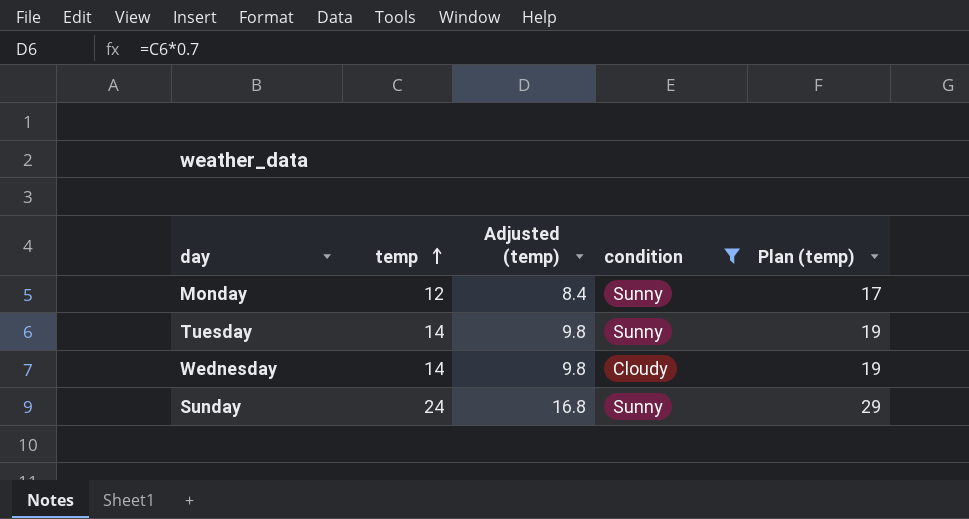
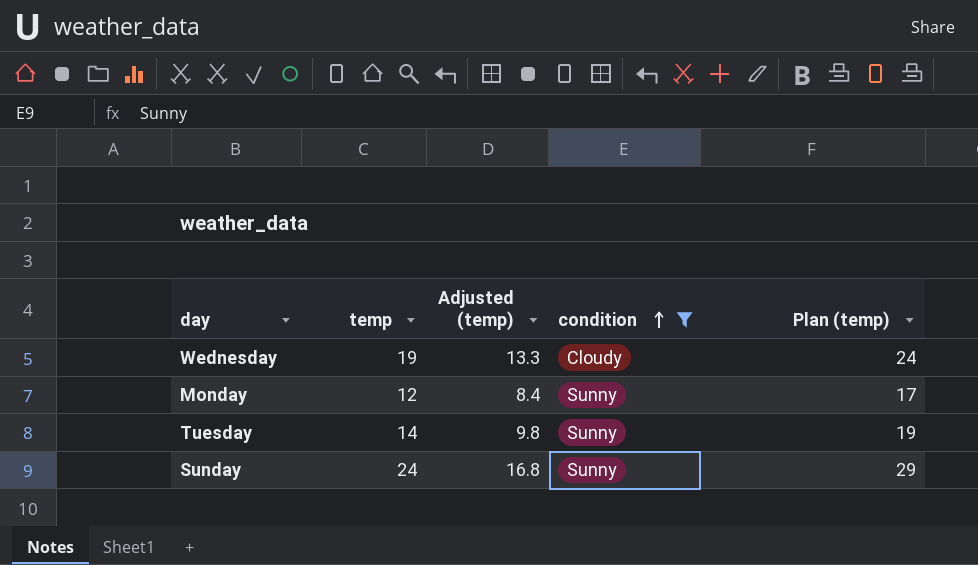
row order: temp ascending -> condition ascending
Wednesday | temp: 14 -> 19
Wednesday | Adjusted (temp): 9.8 -> 13.3
Wednesday | Plan (temp): 19 -> 24

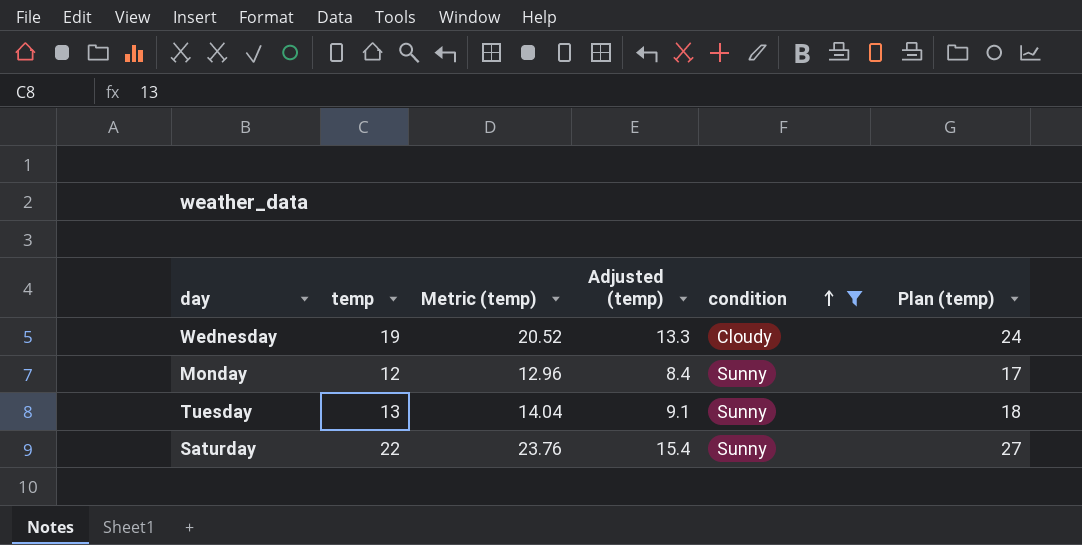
column Metric (temp) | formula: none -> [temp] * 1.08
row Sunday: 24 | 16.8 | Sunny | 29 -> none
Tuesday | temp: 14 -> 13
Tuesday | Adjusted (temp): 9.8 -> 9.1
Tuesday | Plan (temp): 19 -> 18
row Saturday: none -> 22 | 23.76 | 15.4 | Sunny | 27

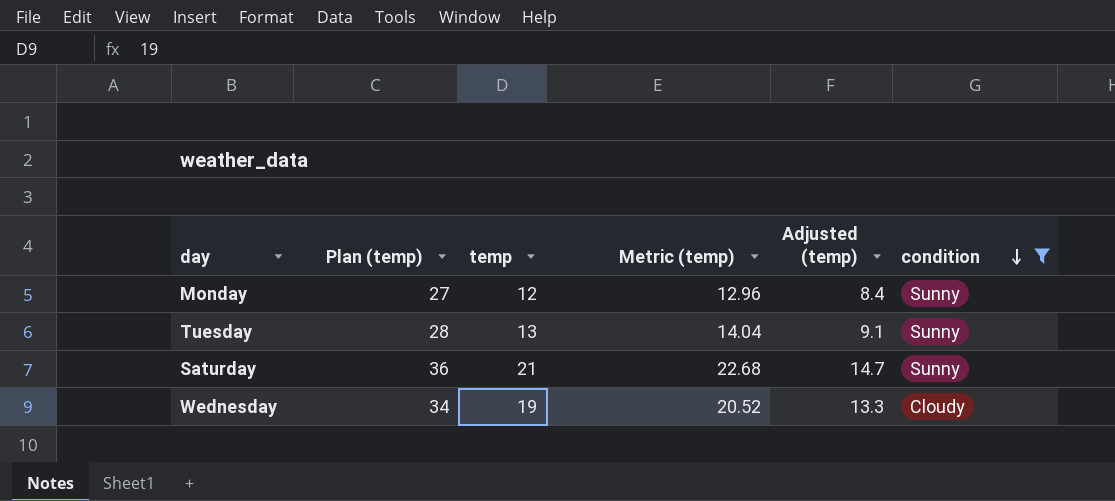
row order: condition ascending -> condition descending
column Plan (temp) | formula: [temp] + 5 -> [temp] + 15
column Plan (temp) | position: 6 -> 2
Saturday | temp: 22 -> 21
Saturday | Metric (temp): 23.76 -> 22.68
Saturday | Adjusted (temp): 15.4 -> 14.7

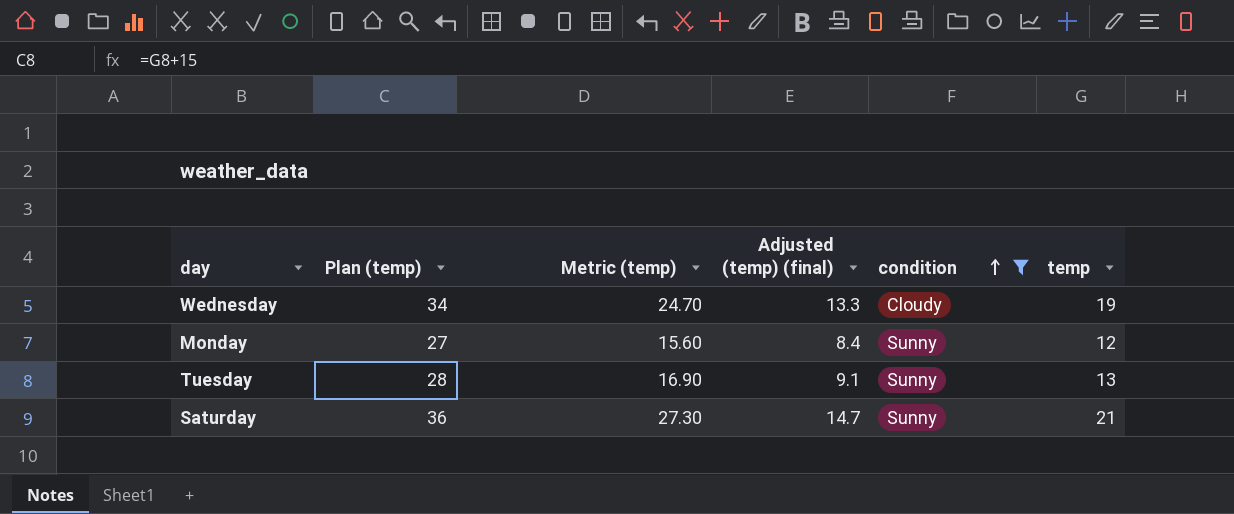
row order: condition descending -> condition ascending
column Metric (temp) | formula: [temp] * 1.08 -> [temp] * 1.3
column name: Adjusted (temp) -> Adjusted (temp) (final)
column temp | position: 3 -> 6

